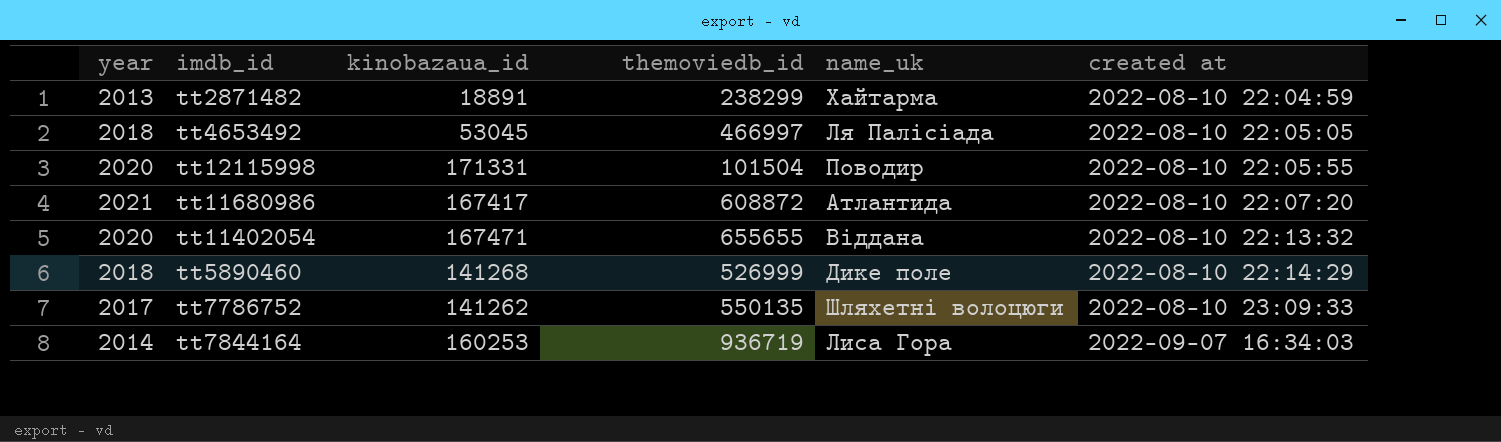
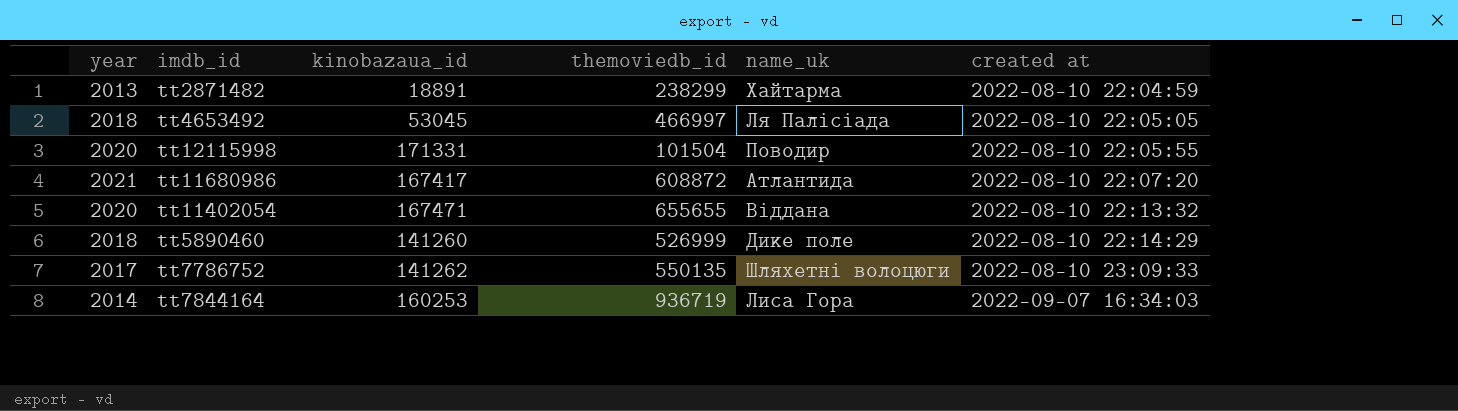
tt5890460 | kinobazaua_id: 141268 -> 141260

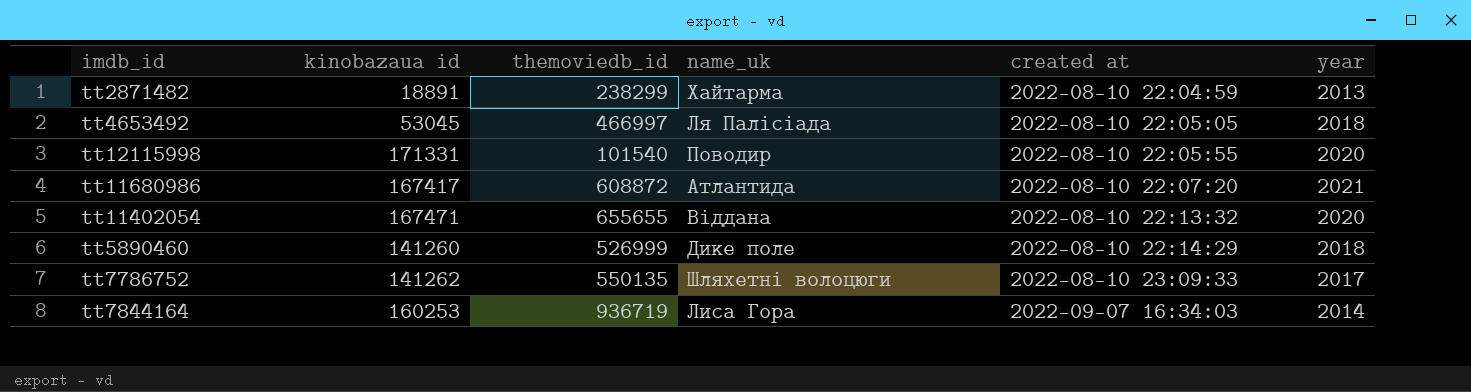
column name: kinobazaua_id -> kinobazaua id
column year | position: 1 -> 6
tt12115998 | themoviedb_id: 101504 -> 101540

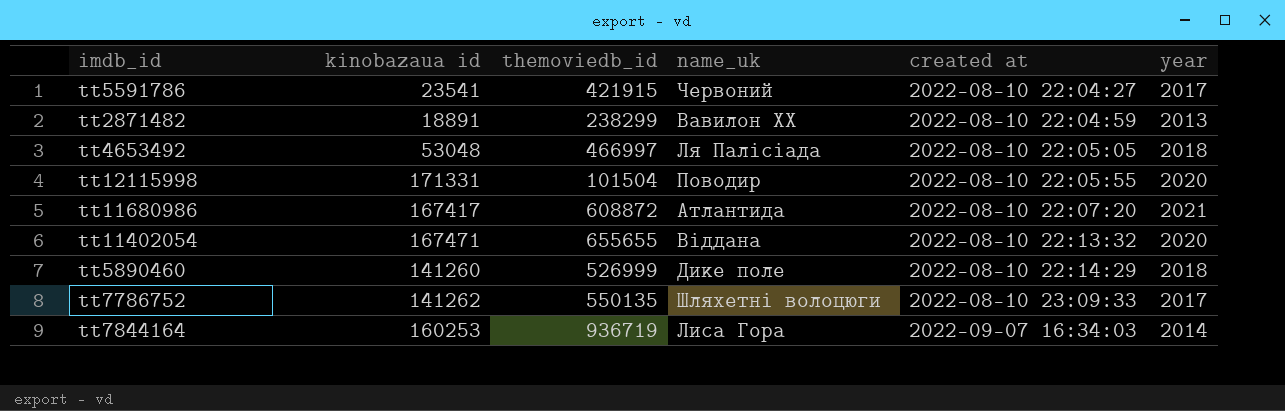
row tt5591786: none -> 23541 | 421915 | Червоний | 2022-08-10 22:04:27 | 2017
tt2871482 | name_uk: Хайтарма -> Вавилон ХХ
tt4653492 | kinobazaua id: 53045 -> 53048
tt12115998 | themoviedb_id: 101540 -> 101504

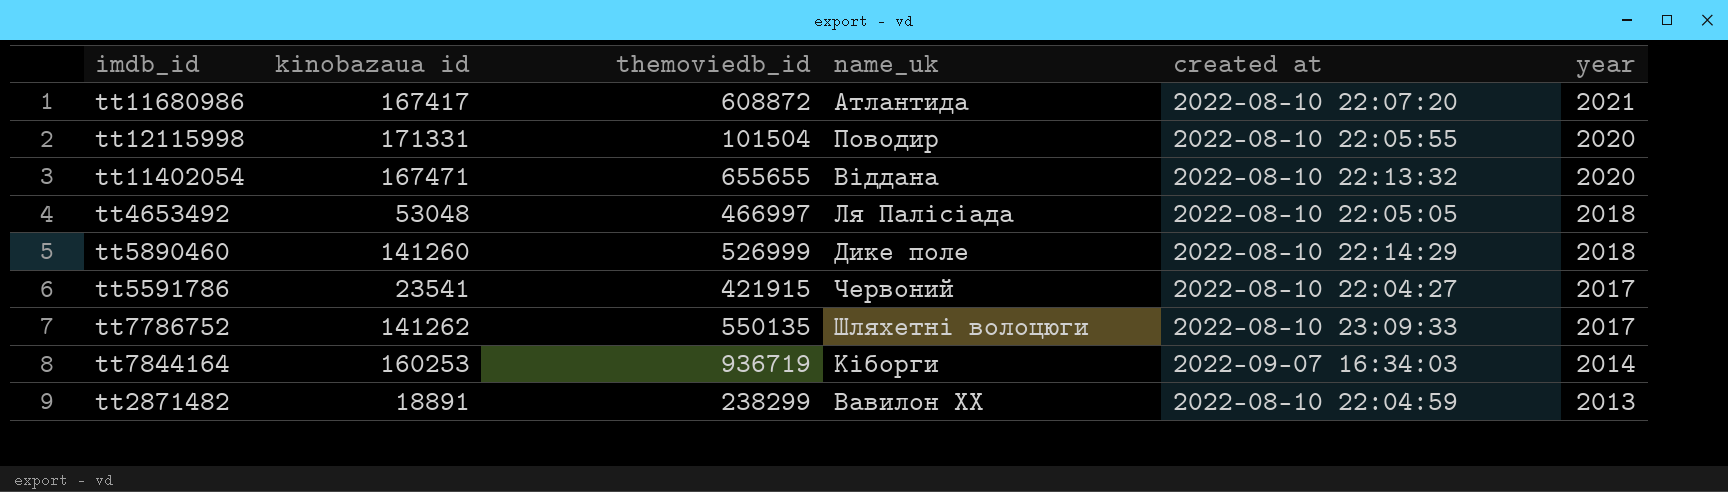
row order: created at ascending -> year descending
tt7844164 | name_uk: Лиса Гора -> Кіборги

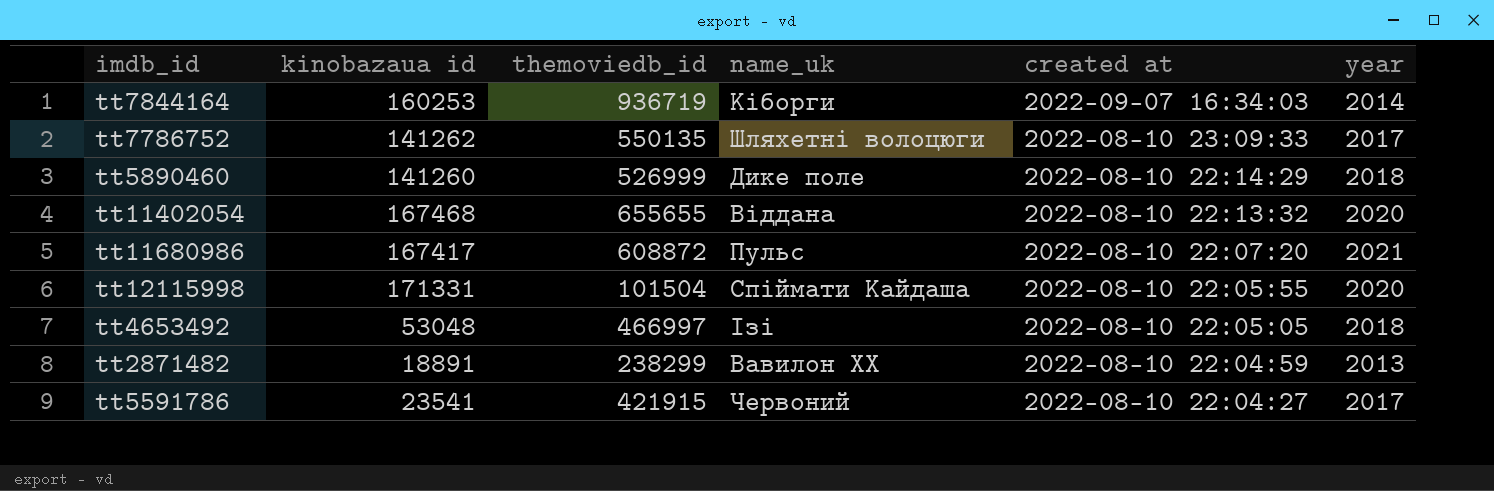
row order: year descending -> created at descending
tt11402054 | kinobazaua id: 167471 -> 167468
tt11680986 | name_uk: Атлантида -> Пульс
tt12115998 | name_uk: Поводир -> Спіймати Кайдаша
tt4653492 | name_uk: Ля Палісіада -> Ізі

